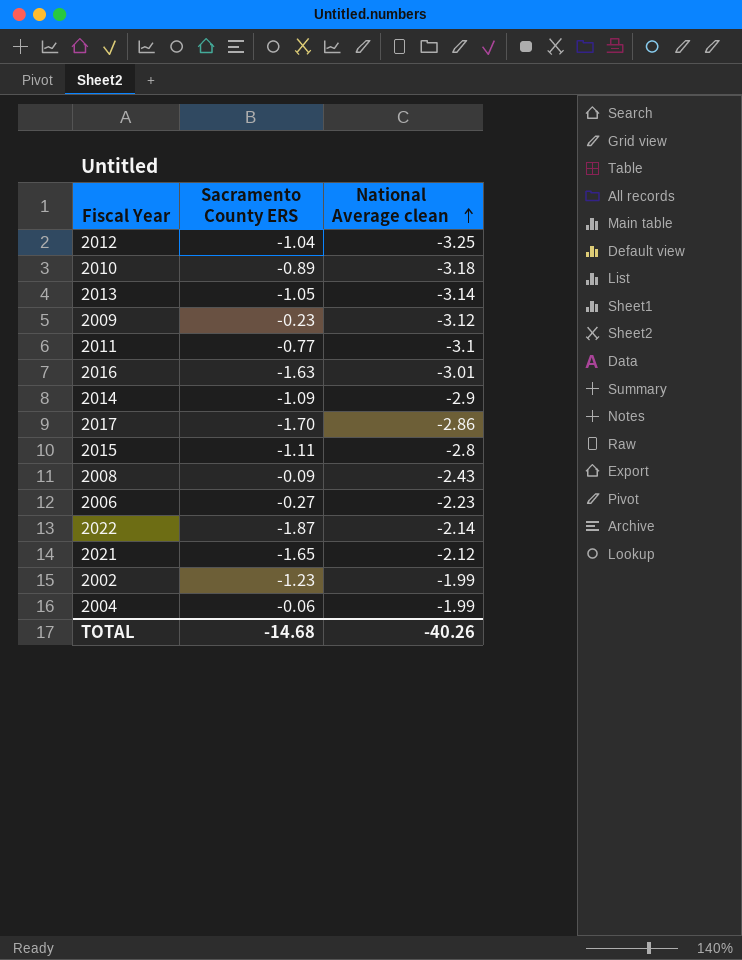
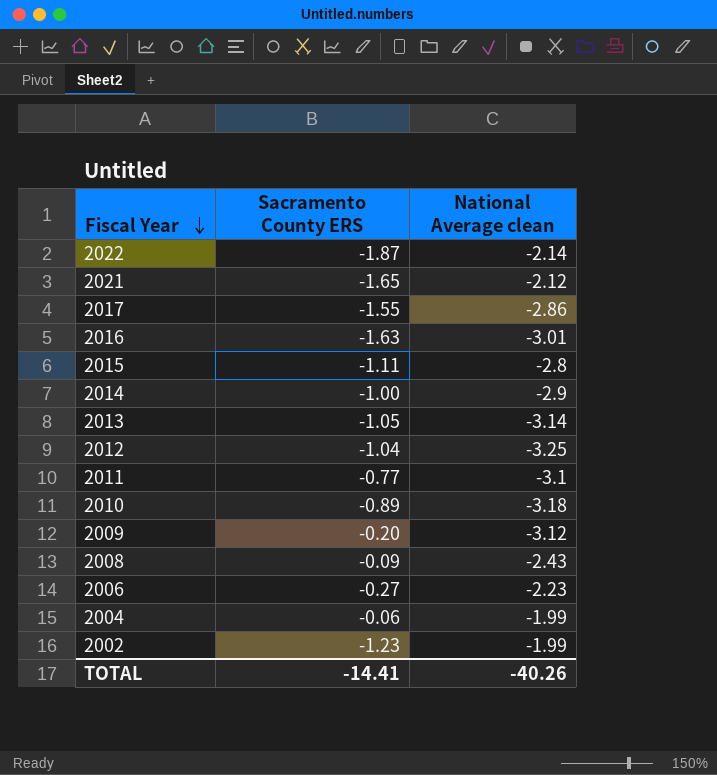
row order: National Average clean ascending -> Fiscal Year descending
2017 | Sacramento County ERS: -1.70 -> -1.55
2014 | Sacramento County ERS: -1.09 -> -1.00
2009 | Sacramento County ERS: -0.23 -> -0.20
TOTAL | Sacramento County ERS: -14.68 -> -14.41

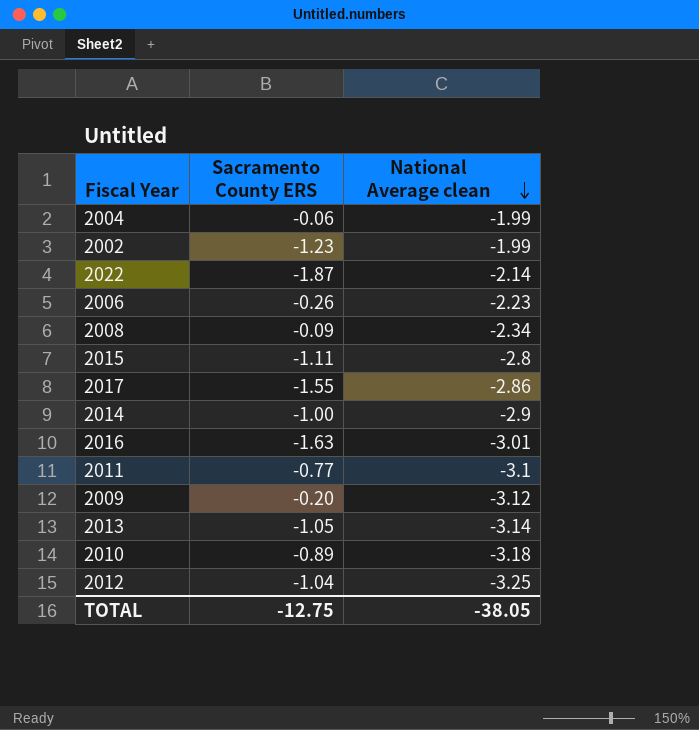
row order: Fiscal Year descending -> National Average clean descending
row 2021: -1.65 | -2.12 -> none
2006 | Sacramento County ERS: -0.27 -> -0.26
2008 | National Average clean: -2.43 -> -2.34
TOTAL | Sacramento County ERS: -14.41 -> -12.75
TOTAL | National Average clean: -40.26 -> -38.05

